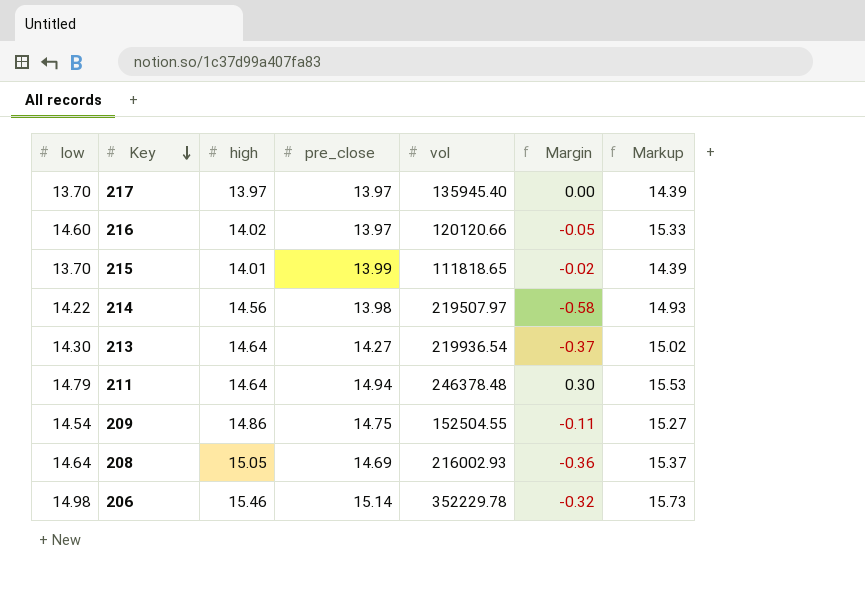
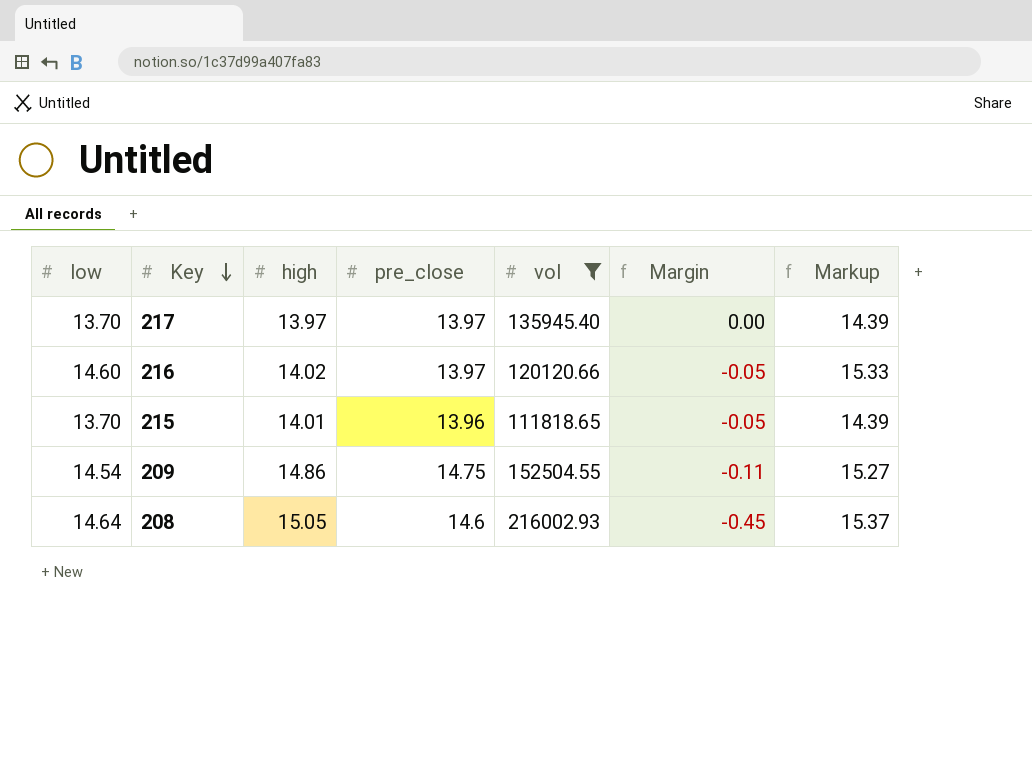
filter: none -> vol <= 216002.93
215 | pre_close: 13.99 -> 13.96
215 | Margin: -0.02 -> -0.05
208 | pre_close: 14.69 -> 14.6
208 | Margin: -0.36 -> -0.45

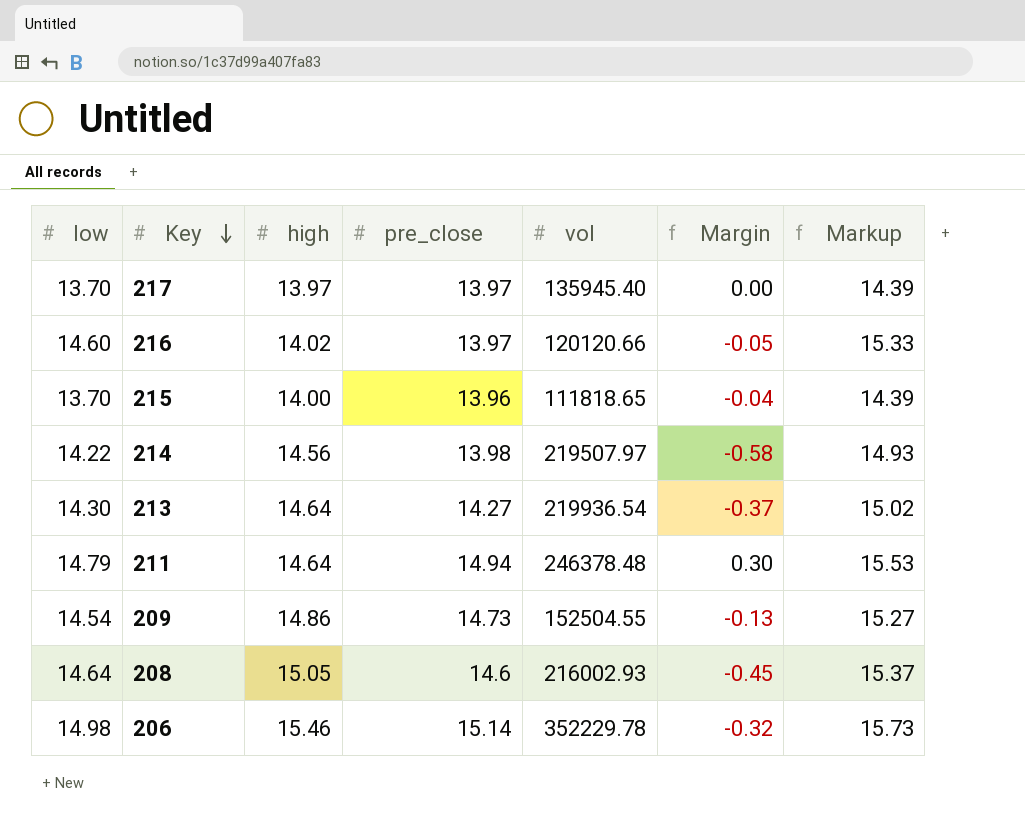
filter: vol <= 216002.93 -> none
215 | high: 14.01 -> 14.00
215 | Margin: -0.05 -> -0.04
209 | pre_close: 14.75 -> 14.73
209 | Margin: -0.11 -> -0.13

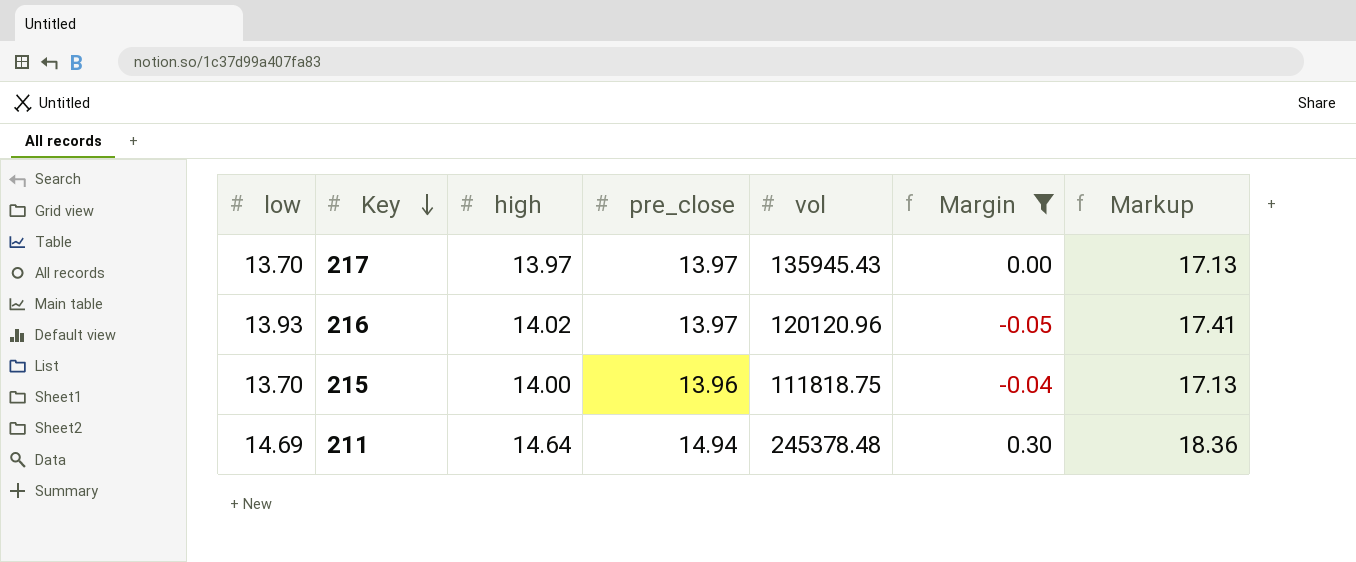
filter: none -> Margin >= -0.05
column Markup | formula: [low] * 1.05 -> [low] * 1.25
217 | vol: 135945.40 -> 135945.43
216 | low: 14.60 -> 13.93
216 | vol: 120120.66 -> 120120.96
215 | vol: 111818.65 -> 111818.75
211 | low: 14.79 -> 14.69
211 | vol: 246378.48 -> 245378.48

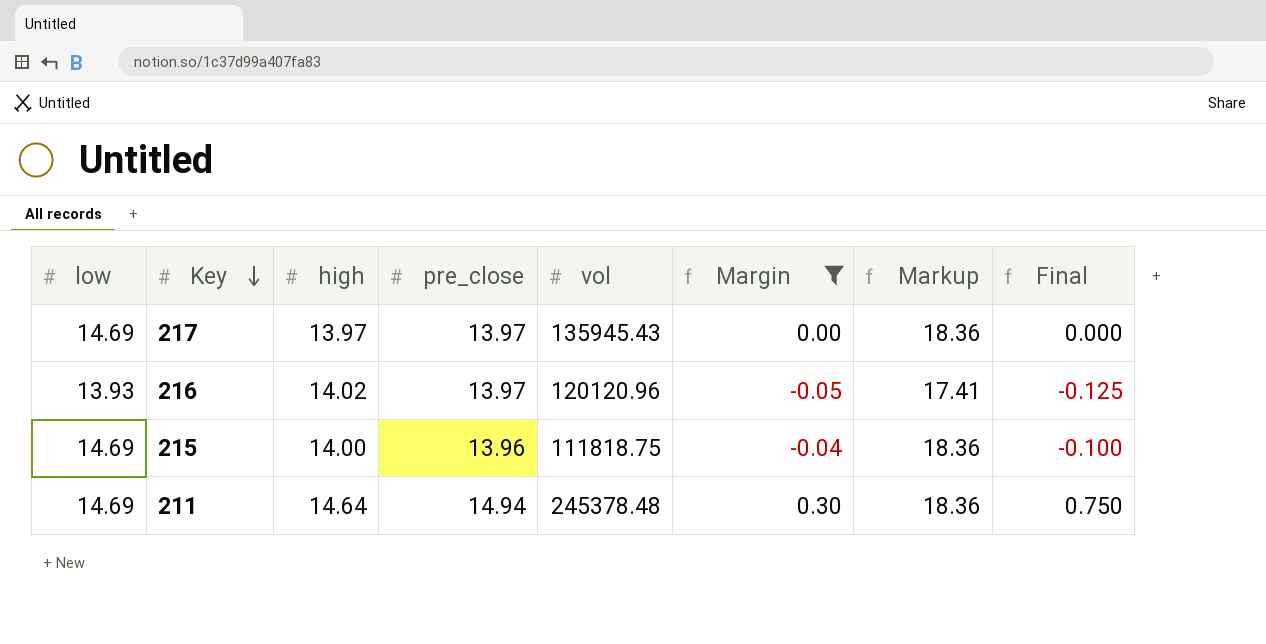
column Final | formula: none -> [Margin] * 2.5
217 | low: 13.70 -> 14.69
217 | Markup: 17.13 -> 18.36
215 | low: 13.70 -> 14.69
215 | Markup: 17.13 -> 18.36

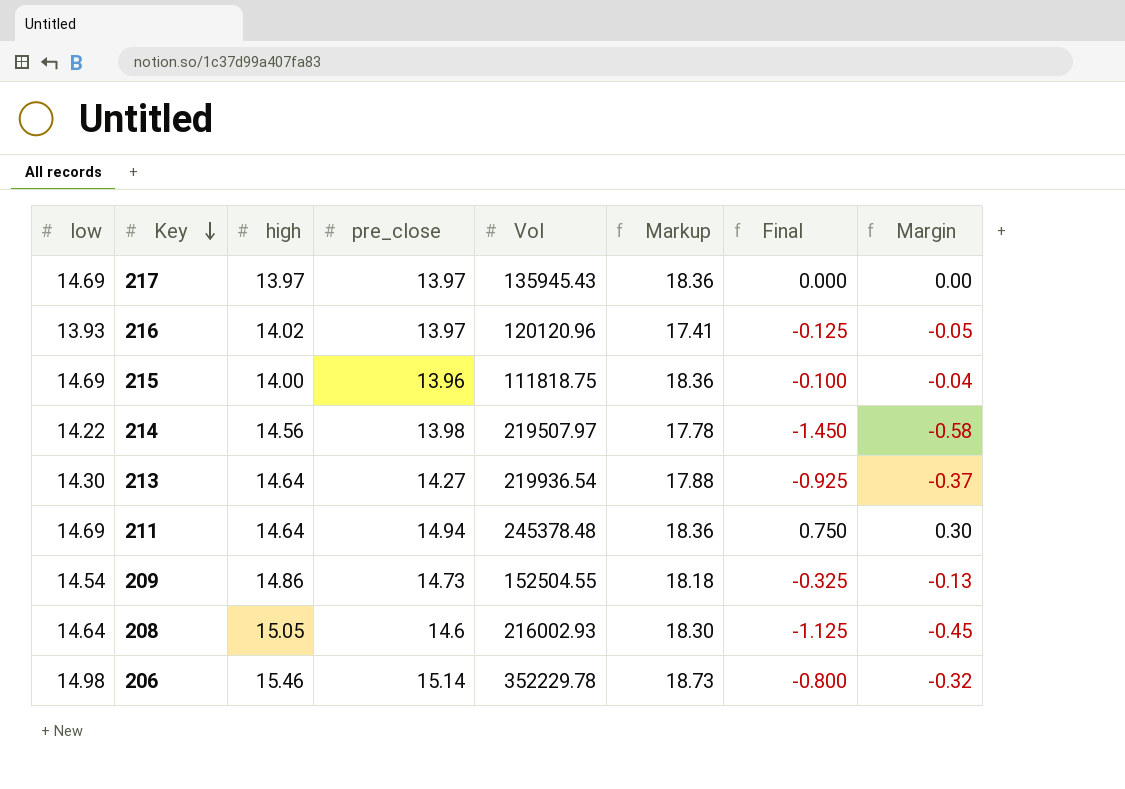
filter: Margin >= -0.05 -> none
column name: vol -> Vol
column Margin | position: 6 -> 8

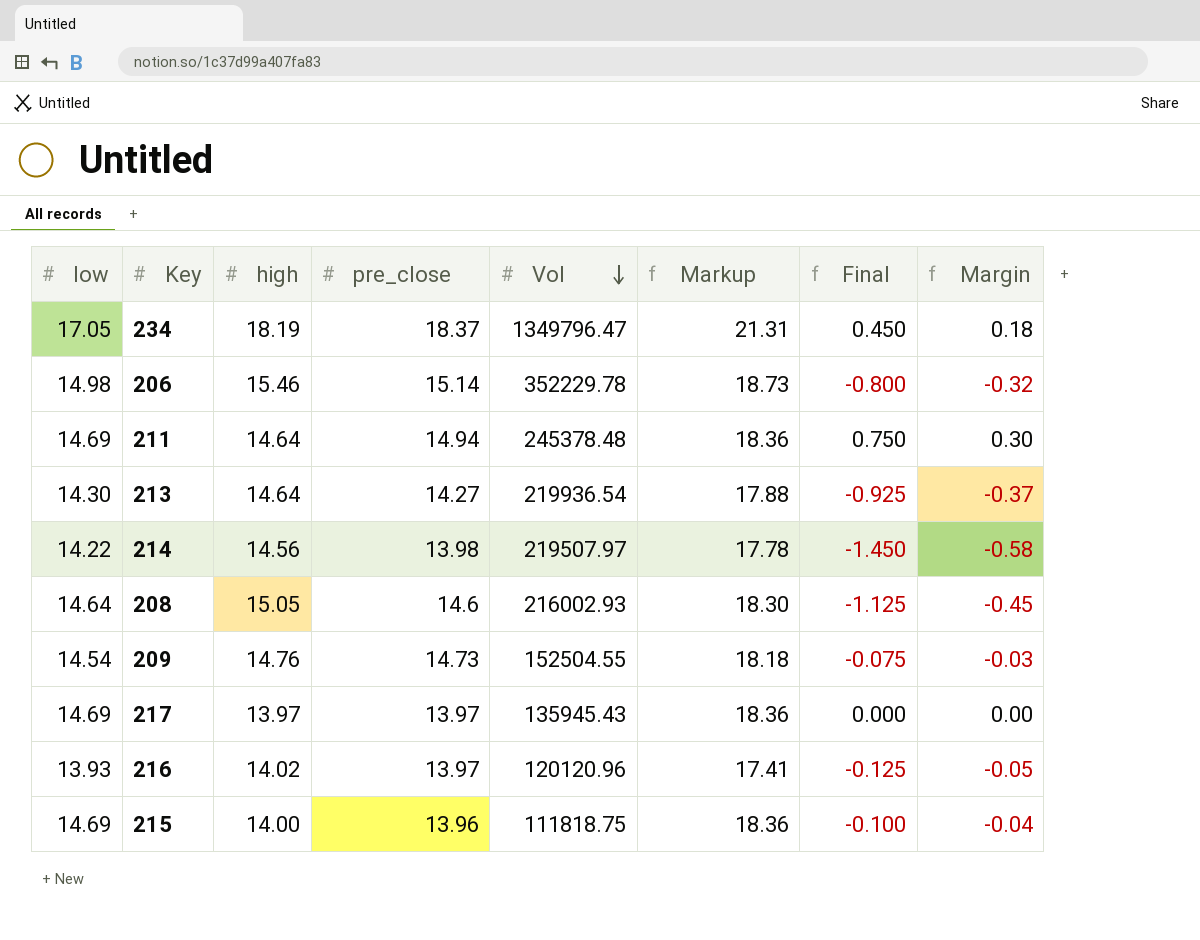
row order: Key descending -> Vol descending
row 234: none -> 17.05 | 18.19 | 18.37 | 1349796.47 | 21.31 | 0.450 | 0.18
209 | high: 14.86 -> 14.76
209 | Final: -0.325 -> -0.075
209 | Margin: -0.13 -> -0.03

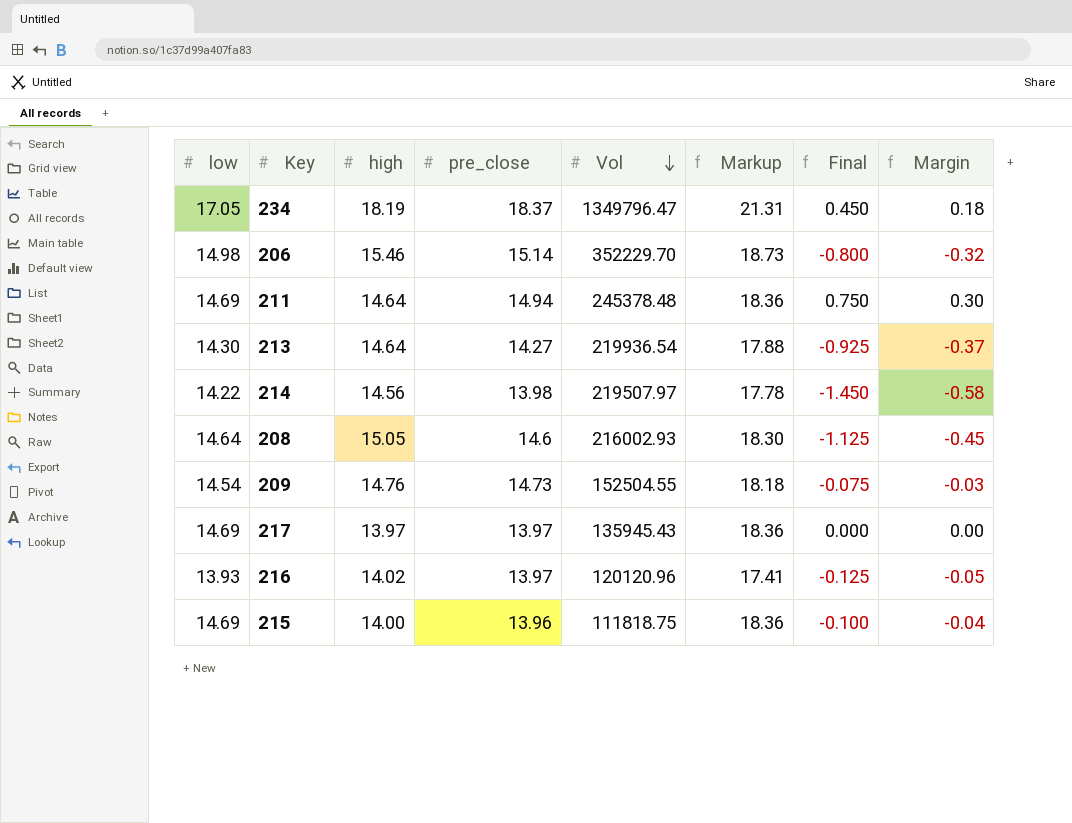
206 | Vol: 352229.78 -> 352229.70

